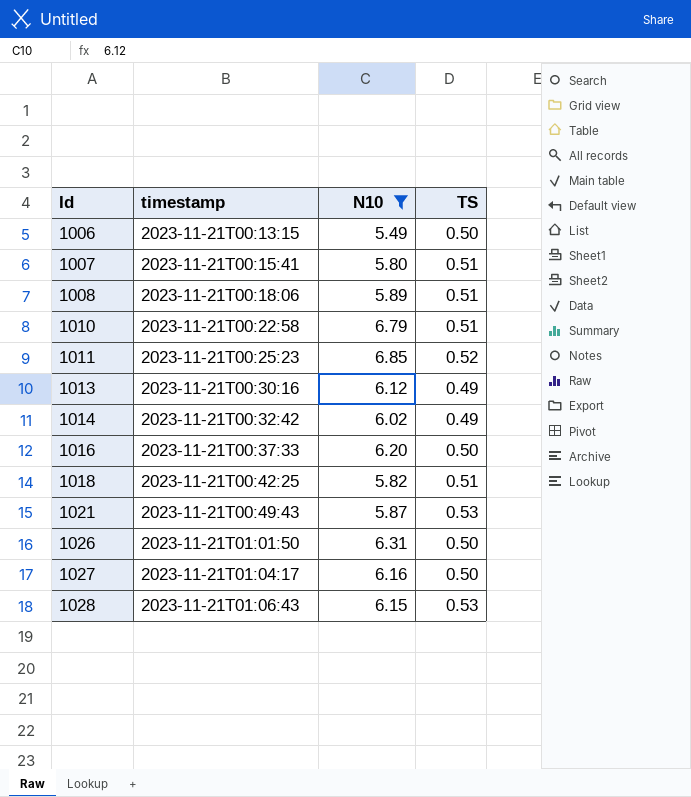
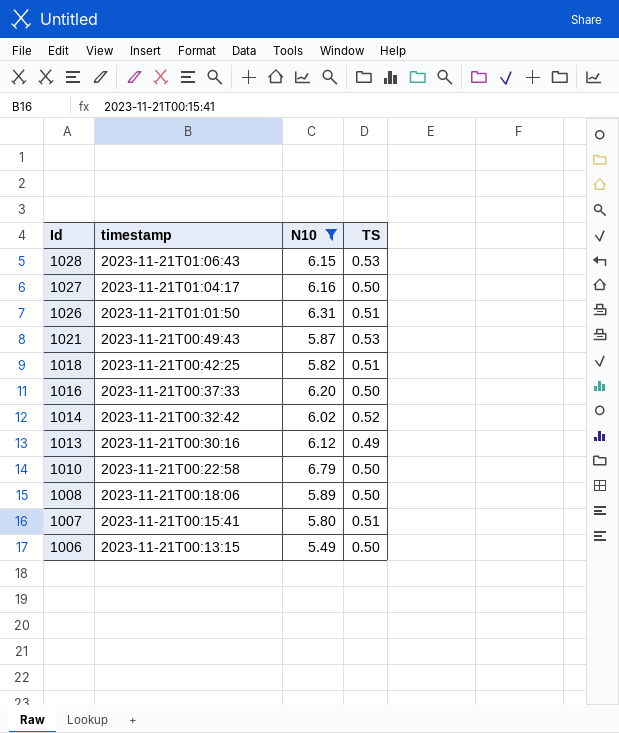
row order: Id ascending -> Id descending
row 1011: 2023-11-21T00:25:23 | 6.85 | 0.52 -> none
1026 | TS: 0.50 -> 0.51
1014 | TS: 0.49 -> 0.52
1010 | TS: 0.51 -> 0.50
1008 | TS: 0.51 -> 0.50

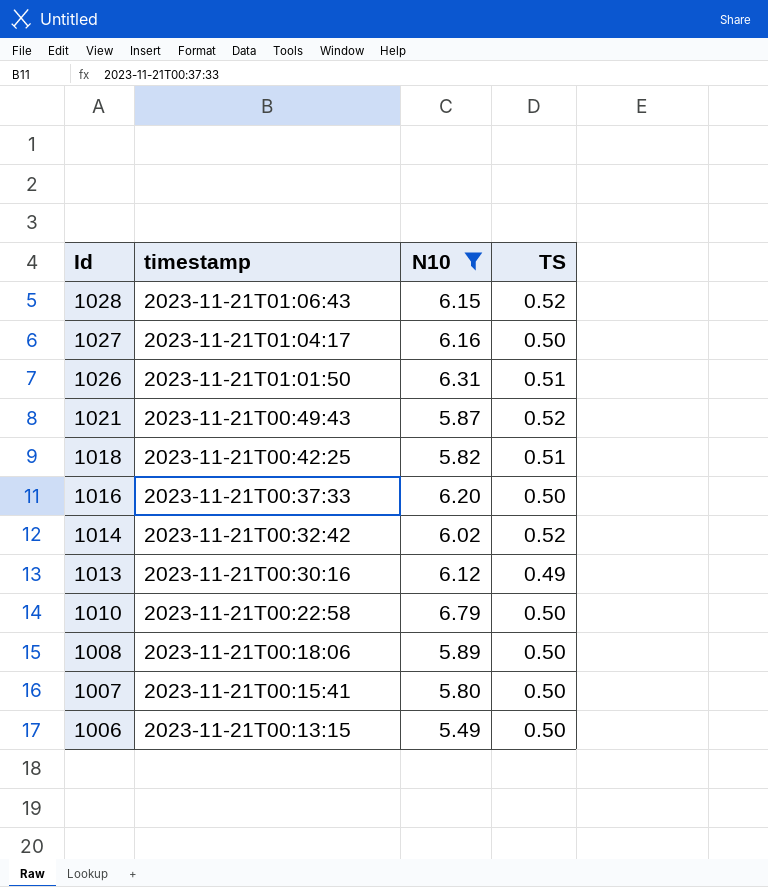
1028 | TS: 0.53 -> 0.52
1021 | TS: 0.53 -> 0.52
1007 | TS: 0.51 -> 0.50

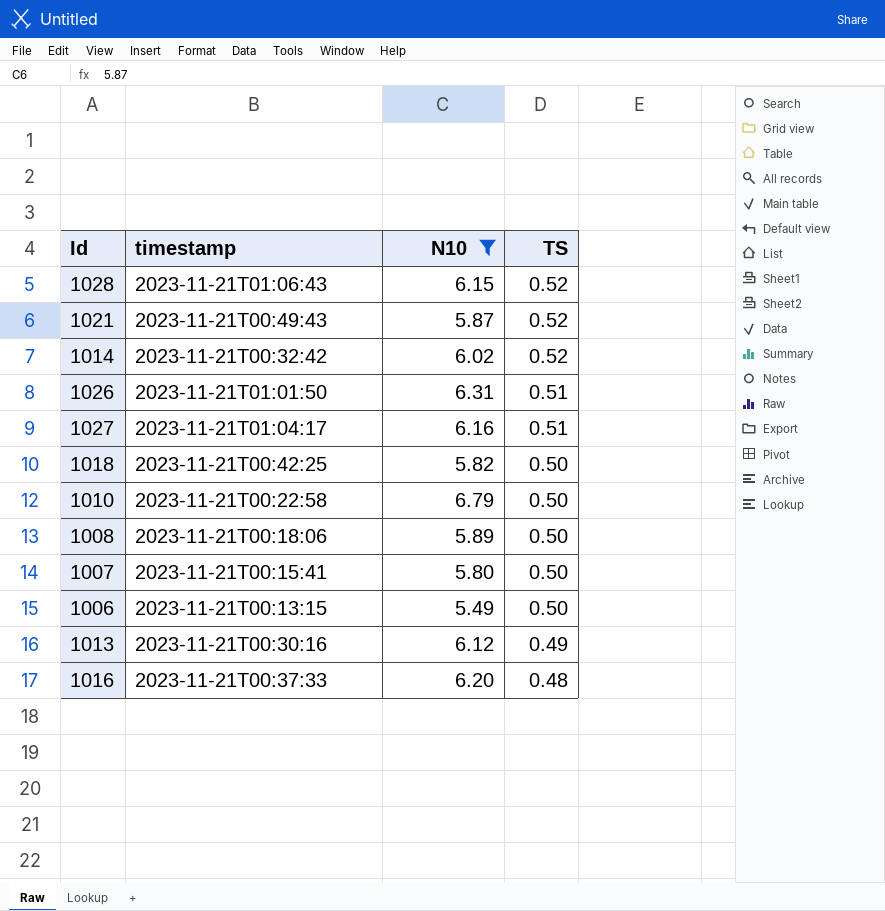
row order: Id descending -> TS descending
1027 | TS: 0.50 -> 0.51
1018 | TS: 0.51 -> 0.50
1016 | TS: 0.50 -> 0.48

